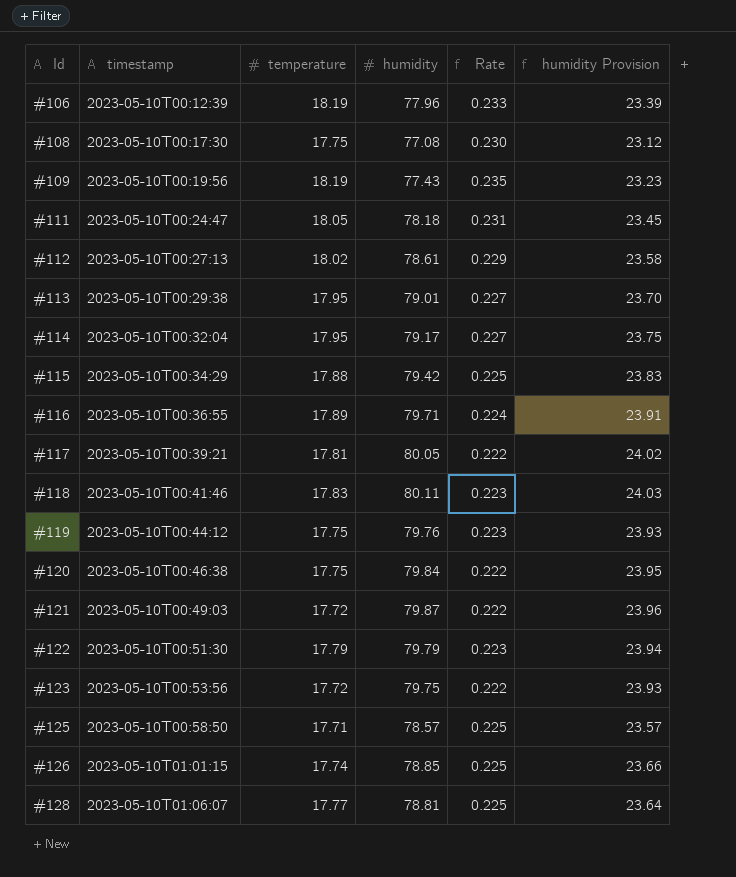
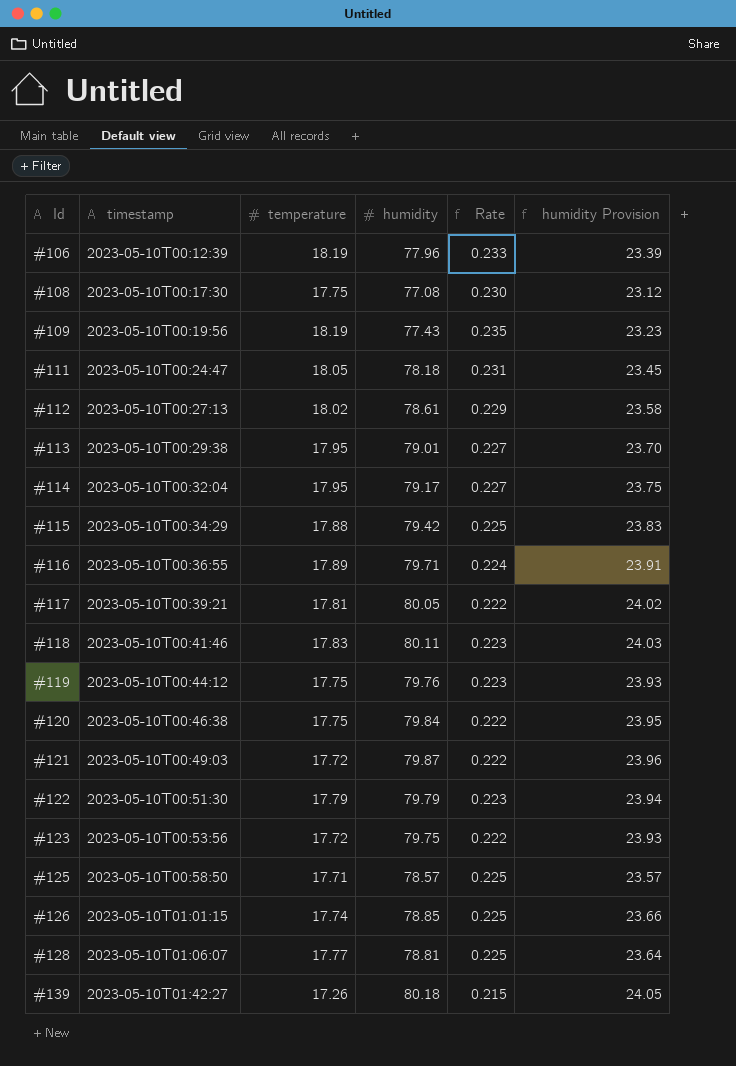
row #139: none -> 2023-05-10T01:42:27 | 17.26 | 80.18 | 0.215 | 24.05

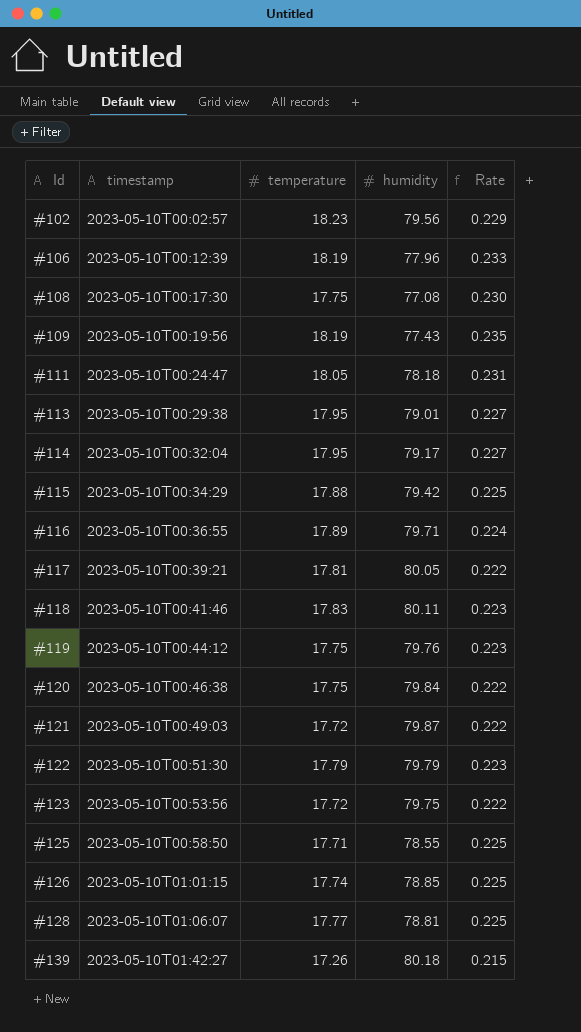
column humidity Provision | formula: [humidity] * 0.3 -> none
row #112: 2023-05-10T00:27:13 | 18.02 | 78.61 | 0.229 | 23.58 -> none
row #102: none -> 2023-05-10T00:02:57 | 18.23 | 79.56 | 0.229
#125 | humidity: 78.57 -> 78.55

